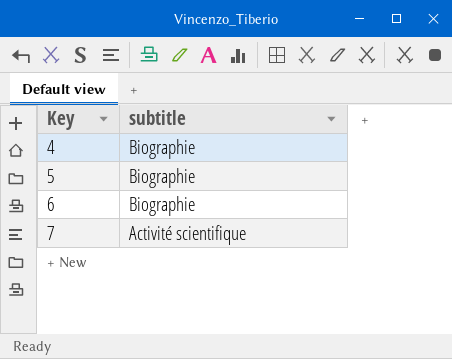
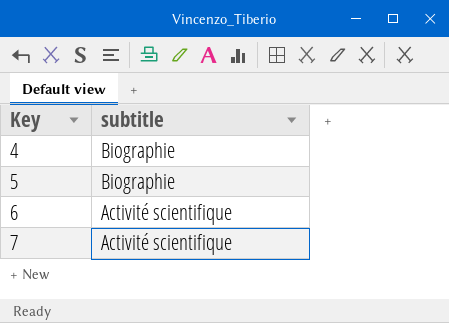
6 | subtitle: Biographie -> Activité scientifique

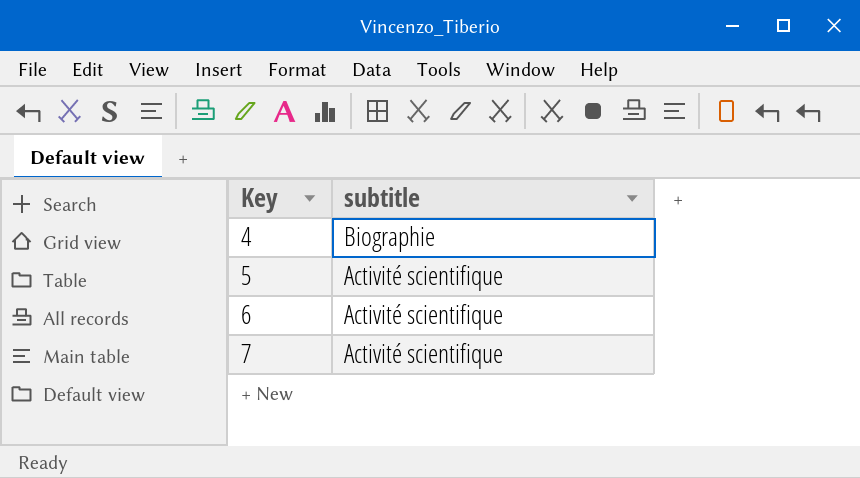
5 | subtitle: Biographie -> Activité scientifique

